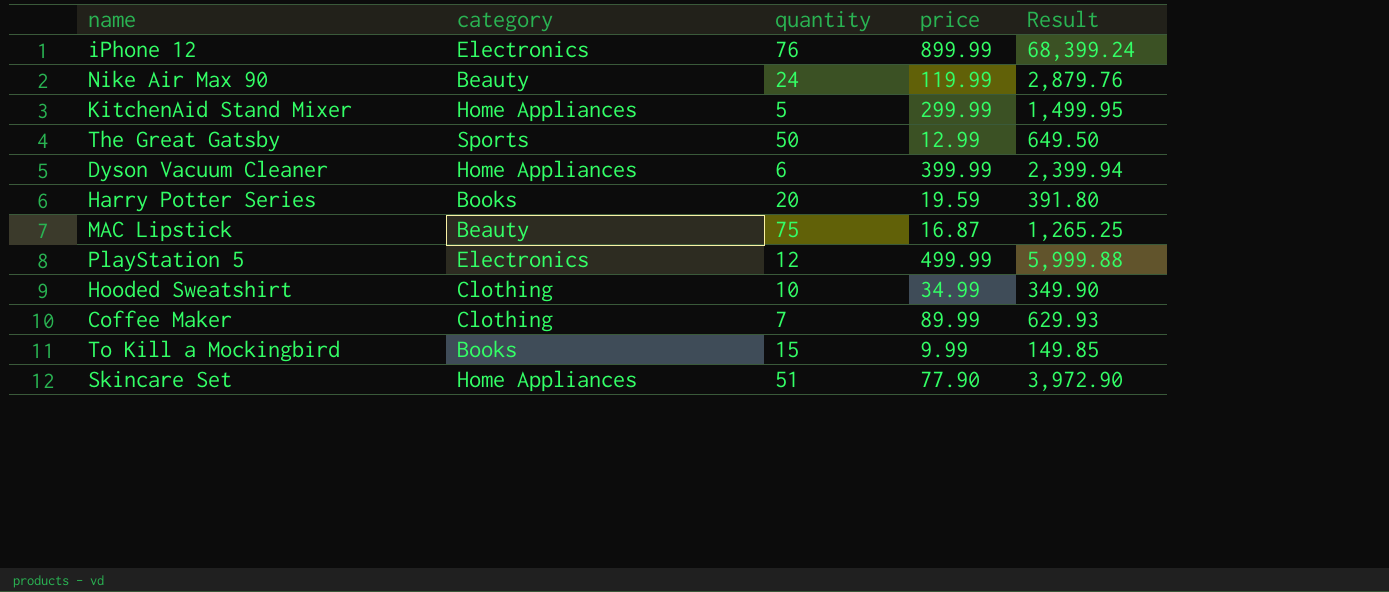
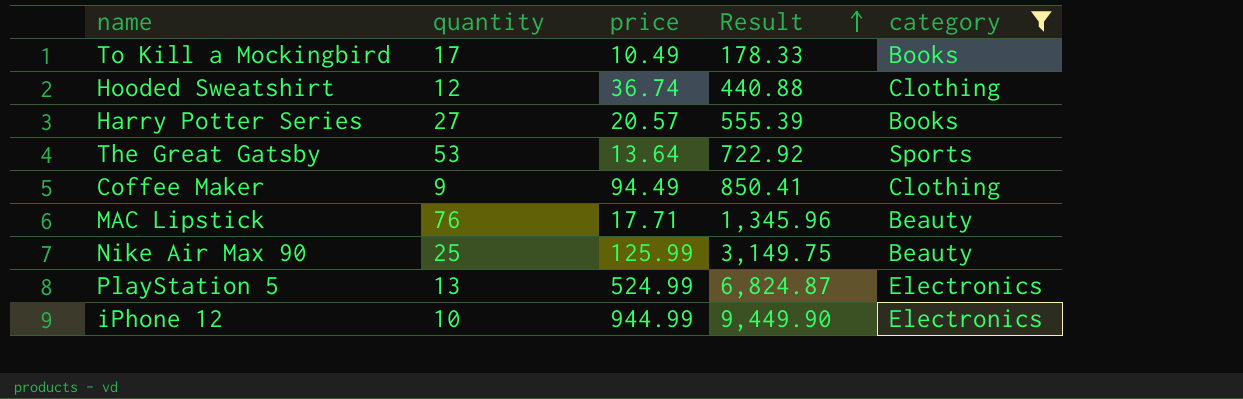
filter: none -> category != Home Appliances
row order: none -> Result ascending
column category | position: 2 -> 5
To Kill a Mockingbird | quantity: 15 -> 17
To Kill a Mockingbird | price: 9.99 -> 10.49
To Kill a Mockingbird | Result: 149.85 -> 178.33
Hooded Sweatshirt | quantity: 10 -> 12
Hooded Sweatshirt | price: 34.99 -> 36.74
Hooded Sweatshirt | Result: 349.90 -> 440.88
Harry Potter Series | quantity: 20 -> 27
Harry Potter Series | price: 19.59 -> 20.57
Harry Potter Series | Result: 391.80 -> 555.39
The Great Gatsby | quantity: 50 -> 53
The Great Gatsby | price: 12.99 -> 13.64
The Great Gatsby | Result: 649.50 -> 722.92
Coffee Maker | quantity: 7 -> 9
Coffee Maker | price: 89.99 -> 94.49
Coffee Maker | Result: 629.93 -> 850.41
MAC Lipstick | quantity: 75 -> 76
MAC Lipstick | price: 16.87 -> 17.71
MAC Lipstick | Result: 1,265.25 -> 1,345.96
Nike Air Max 90 | quantity: 24 -> 25
Nike Air Max 90 | price: 119.99 -> 125.99
Nike Air Max 90 | Result: 2,879.76 -> 3,149.75
PlayStation 5 | quantity: 12 -> 13
PlayStation 5 | price: 499.99 -> 524.99
PlayStation 5 | Result: 5,999.88 -> 6,824.87
iPhone 12 | quantity: 76 -> 10
iPhone 12 | price: 899.99 -> 944.99
iPhone 12 | Result: 68,399.24 -> 9,449.90

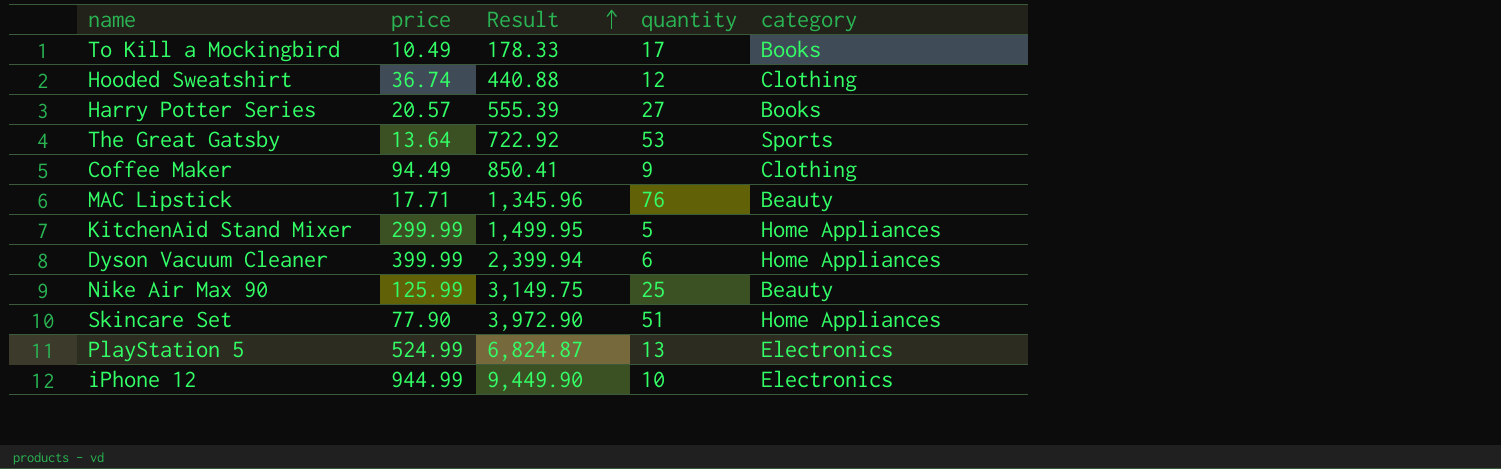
filter: category != Home Appliances -> none
column quantity | position: 2 -> 4

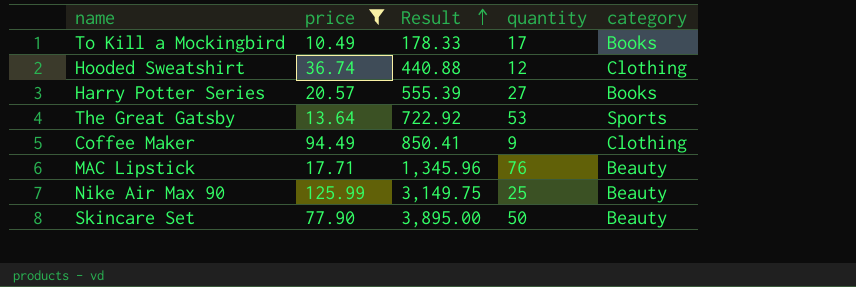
filter: none -> price <= 125.99
Skincare Set | Result: 3,972.90 -> 3,895.00
Skincare Set | quantity: 51 -> 50
Skincare Set | category: Home Appliances -> Beauty

